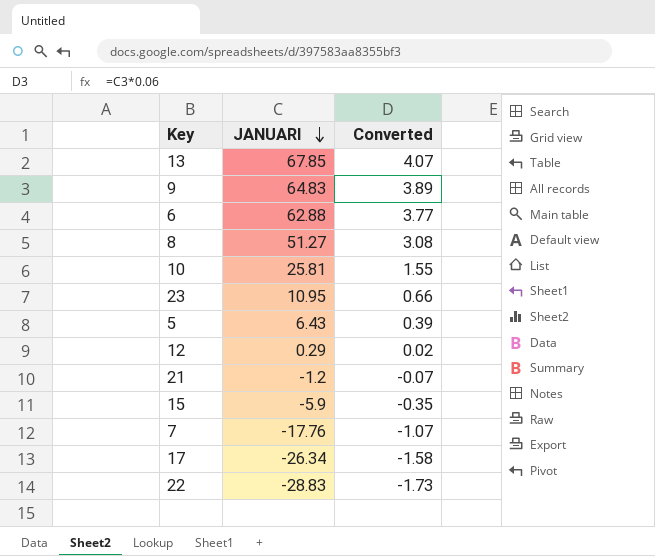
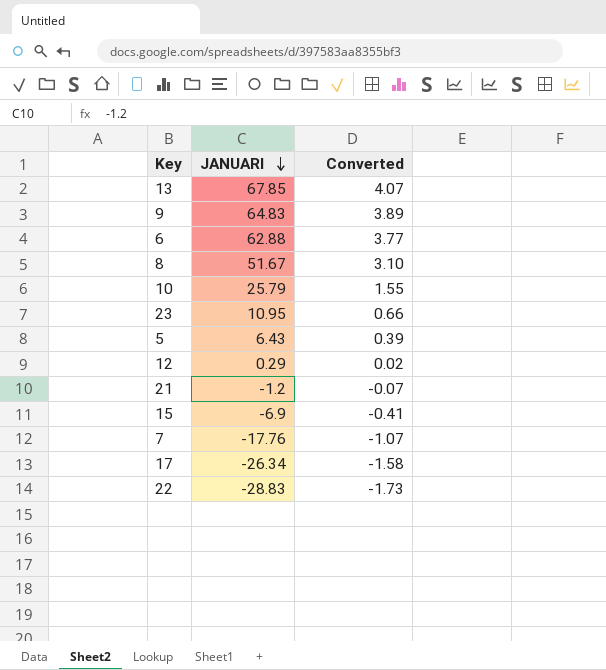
8 | JANUARI: 51.27 -> 51.67
8 | Converted: 3.08 -> 3.10
10 | JANUARI: 25.81 -> 25.79
15 | JANUARI: -5.9 -> -6.9
15 | Converted: -0.35 -> -0.41

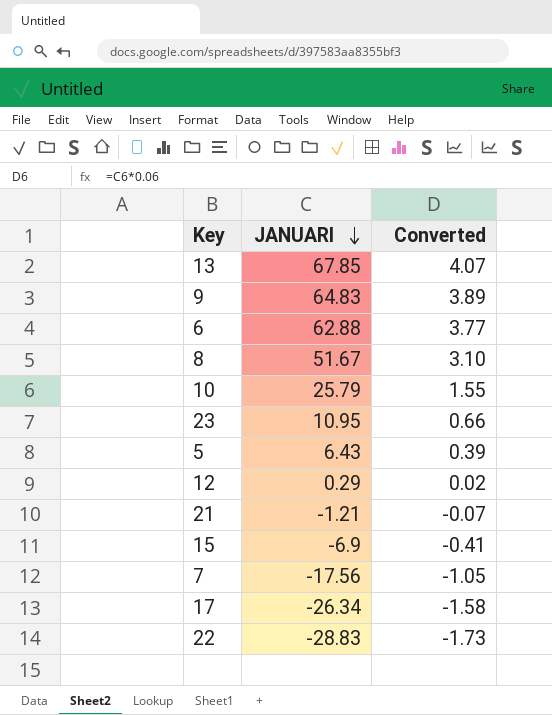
21 | JANUARI: -1.2 -> -1.21
7 | JANUARI: -17.76 -> -17.56
7 | Converted: -1.07 -> -1.05

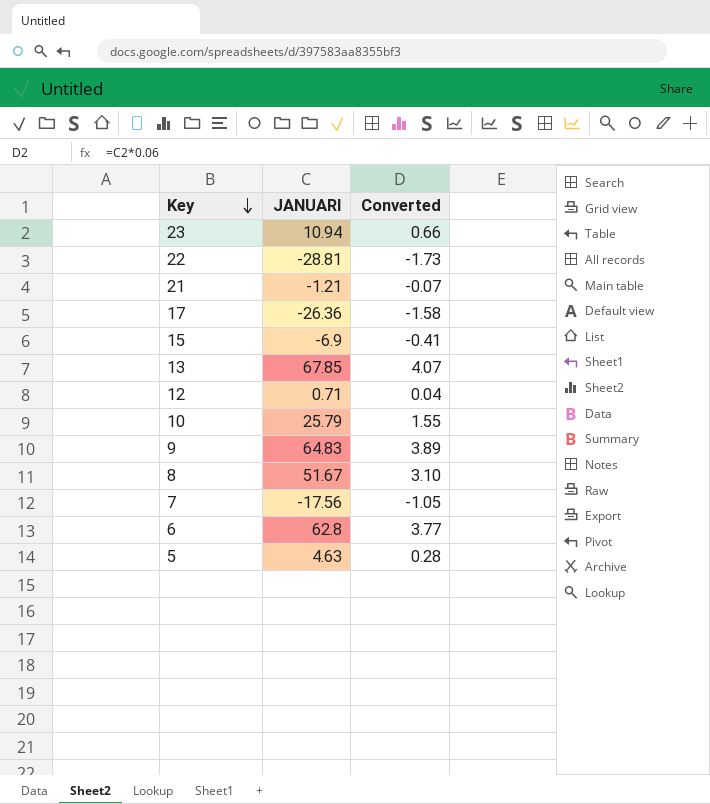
row order: JANUARI descending -> Key descending
23 | JANUARI: 10.95 -> 10.94
22 | JANUARI: -28.83 -> -28.81
17 | JANUARI: -26.34 -> -26.36
12 | JANUARI: 0.29 -> 0.71
12 | Converted: 0.02 -> 0.04
6 | JANUARI: 62.88 -> 62.8
5 | JANUARI: 6.43 -> 4.63
5 | Converted: 0.39 -> 0.28

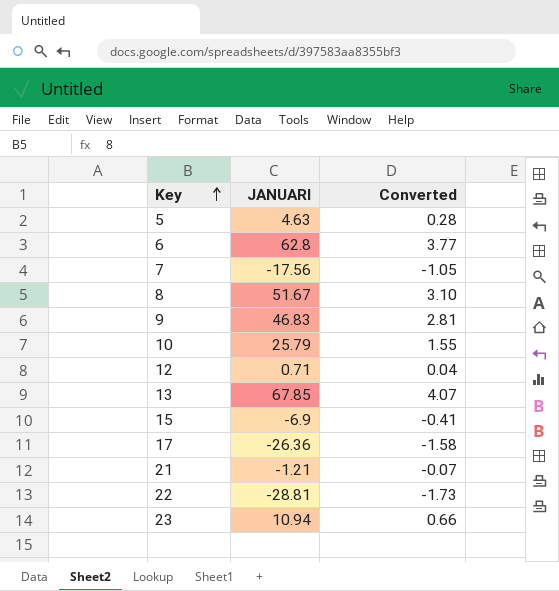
row order: Key descending -> Key ascending
9 | JANUARI: 64.83 -> 46.83
9 | Converted: 3.89 -> 2.81

